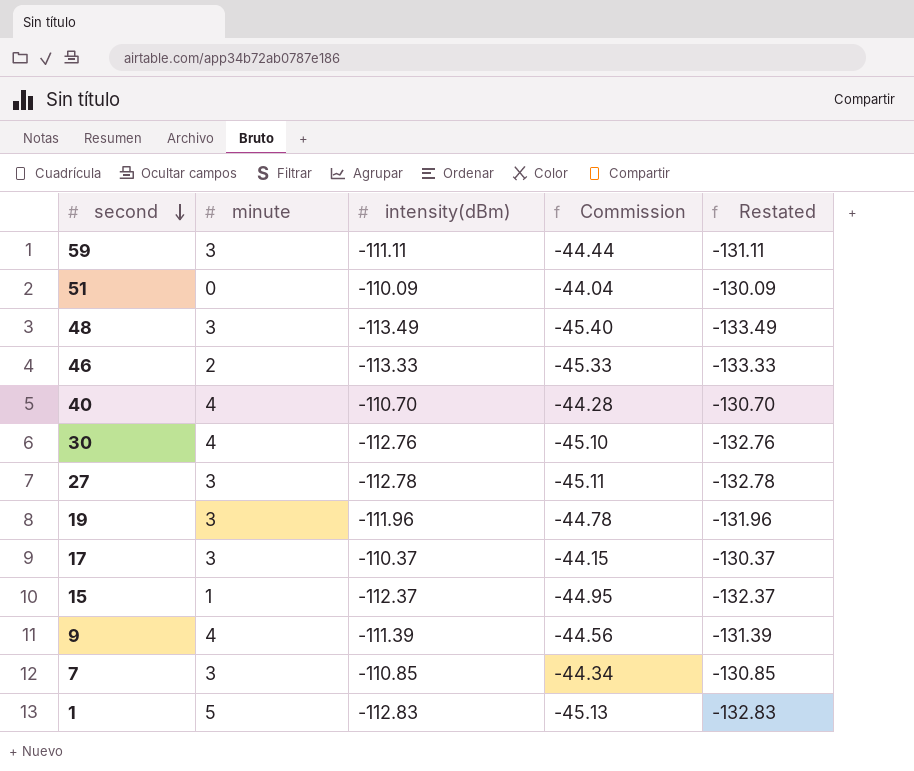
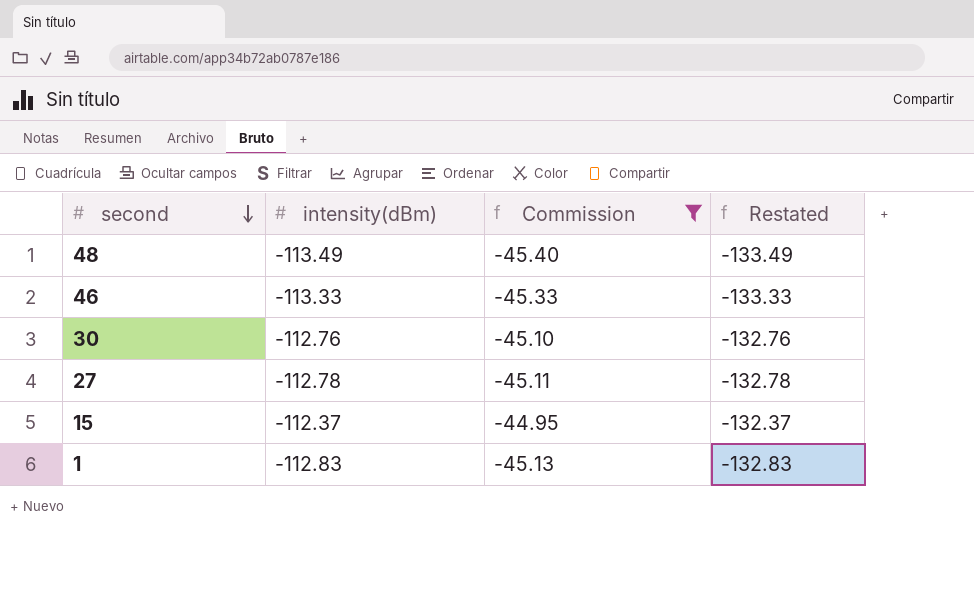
filter: none -> Commission <= -44.95
column minute | position: 2 -> none

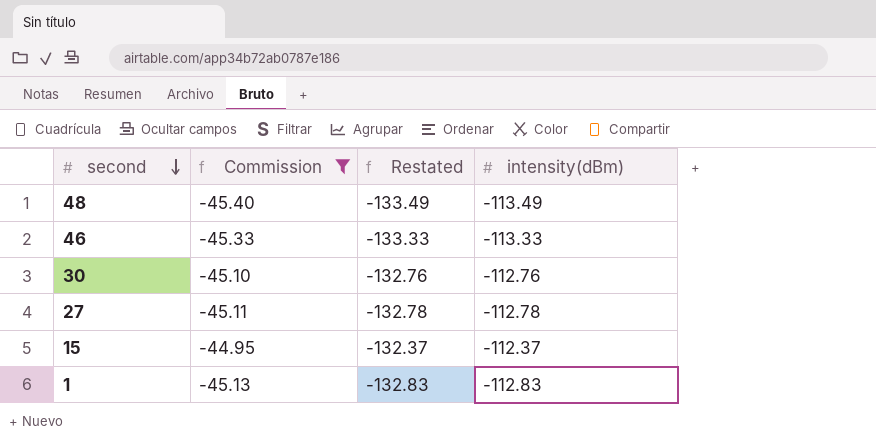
column intensity(dBm) | position: 2 -> 4

